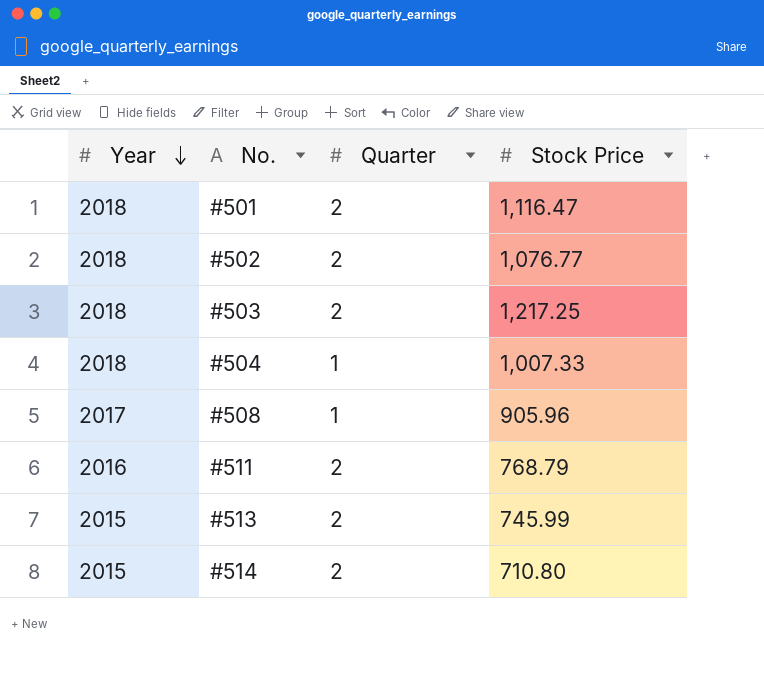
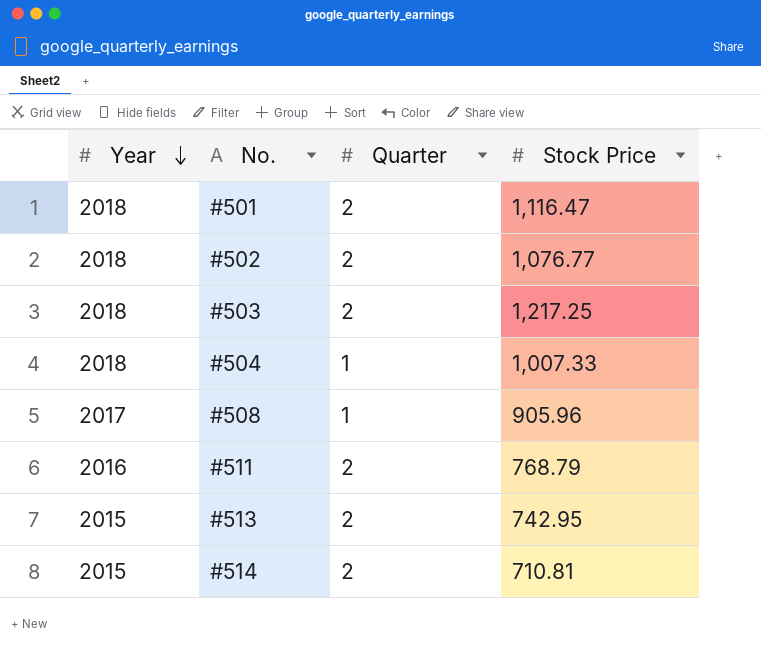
#513 | Stock Price: 745.99 -> 742.95
#514 | Stock Price: 710.80 -> 710.81

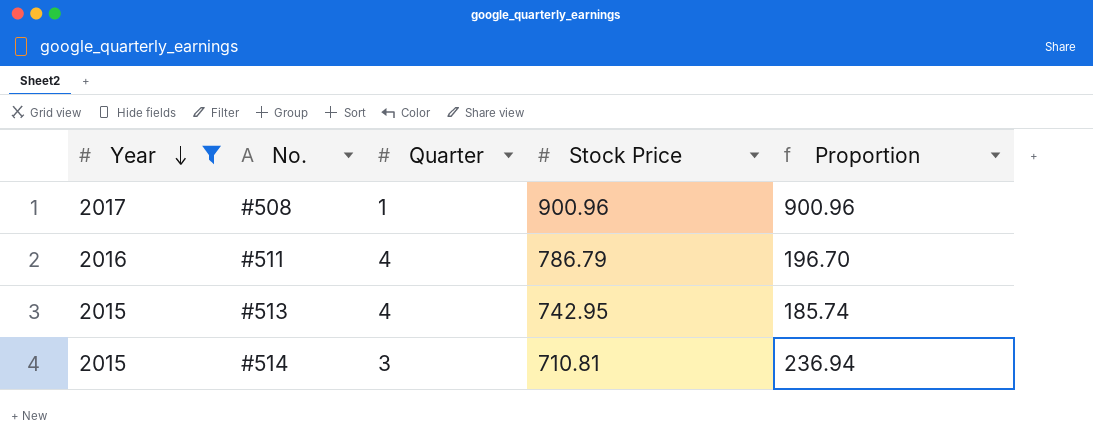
filter: none -> Year != 2018
column Proportion | formula: none -> [Stock Price] / [Quarter]
#508 | Stock Price: 905.96 -> 900.96
#511 | Quarter: 2 -> 4
#511 | Stock Price: 768.79 -> 786.79
#513 | Quarter: 2 -> 4
#514 | Quarter: 2 -> 3

